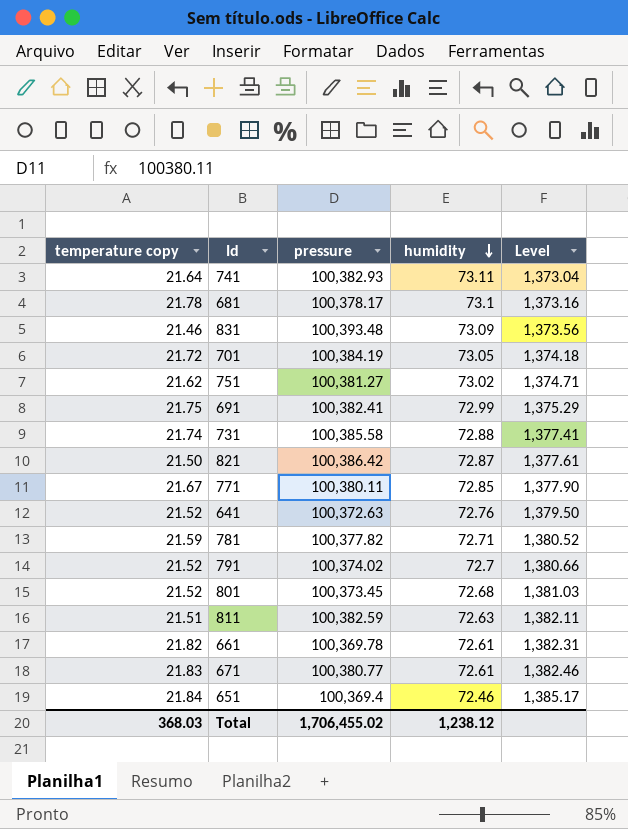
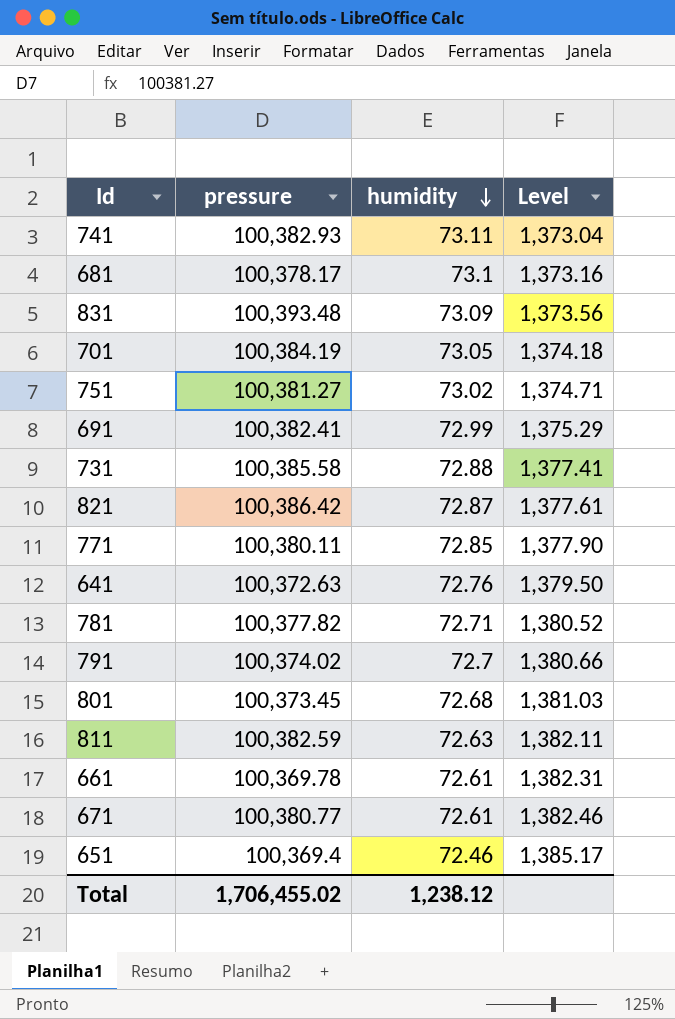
column temperature copy | position: 1 -> none

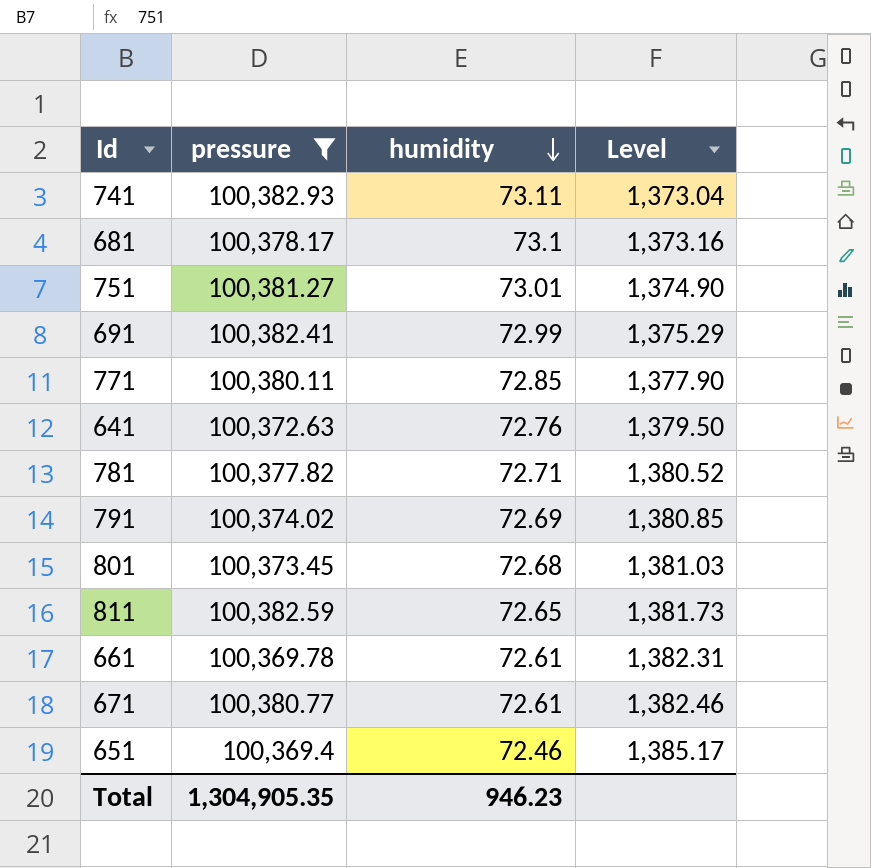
filter: none -> pressure <= 100,382.93
751 | humidity: 73.02 -> 73.01
751 | Level: 1,374.71 -> 1,374.90
791 | humidity: 72.7 -> 72.69
791 | Level: 1,380.66 -> 1,380.85
811 | humidity: 72.63 -> 72.65
811 | Level: 1,382.11 -> 1,381.73
Total | pressure: 1,706,455.02 -> 1,304,905.35
Total | humidity: 1,238.12 -> 946.23

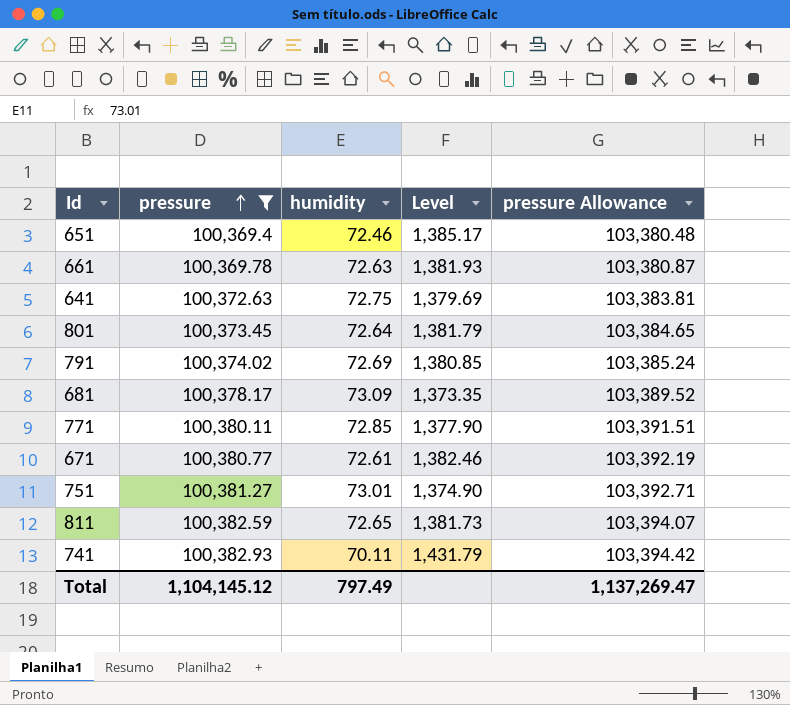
row order: humidity descending -> pressure ascending
column pressure Allowance | formula: none -> [pressure] * 1.03
row 691: 100,382.41 | 72.99 | 1,375.29 -> none
row 781: 100,377.82 | 72.71 | 1,380.52 -> none
661 | humidity: 72.61 -> 72.63
661 | Level: 1,382.31 -> 1,381.93
641 | humidity: 72.76 -> 72.75
641 | Level: 1,379.50 -> 1,379.69
801 | humidity: 72.68 -> 72.64
801 | Level: 1,381.03 -> 1,381.79
681 | humidity: 73.1 -> 73.09
681 | Level: 1,373.16 -> 1,373.35
741 | humidity: 73.11 -> 70.11
741 | Level: 1,373.04 -> 1,431.79
Total | pressure: 1,304,905.35 -> 1,104,145.12
Total | humidity: 946.23 -> 797.49

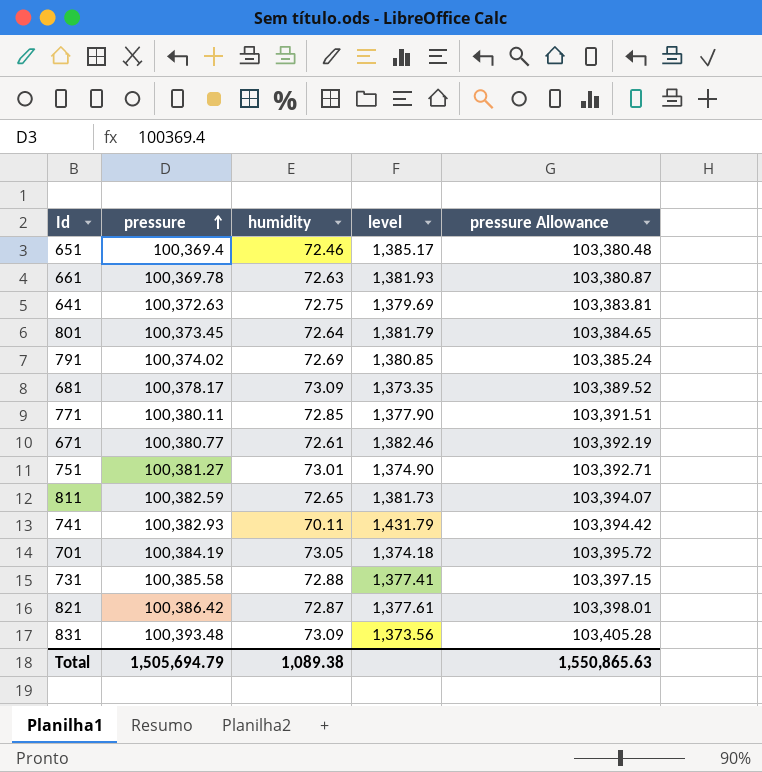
filter: pressure <= 100,382.93 -> none
column name: Level -> level
Total | pressure: 1,104,145.12 -> 1,505,694.79
Total | humidity: 797.49 -> 1,089.38
Total | pressure Allowance: 1,137,269.47 -> 1,550,865.63

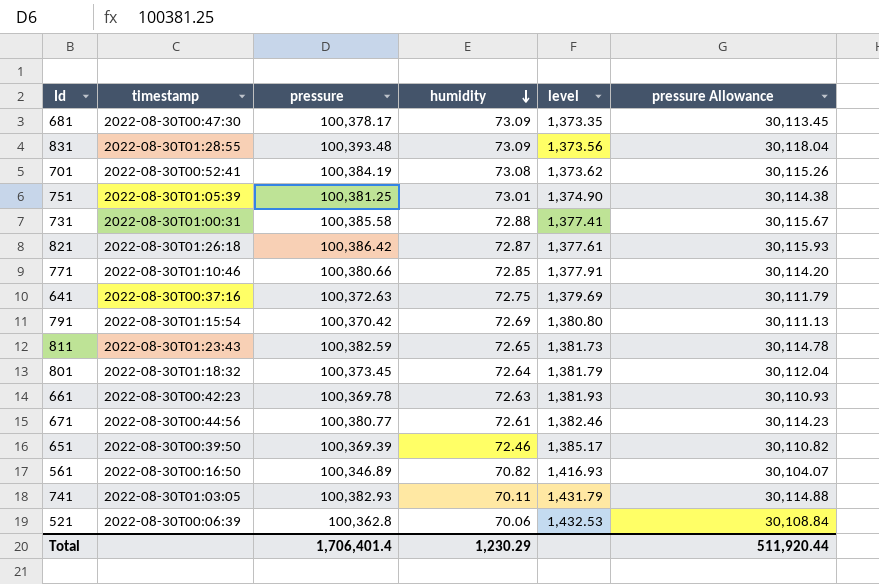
row order: pressure ascending -> humidity descending
column timestamp | position: none -> 2
column pressure Allowance | formula: [pressure] * 1.03 -> [pressure] * 0.3
701 | humidity: 73.05 -> 73.08
701 | level: 1,374.18 -> 1,373.62
751 | pressure: 100,381.27 -> 100,381.25
771 | pressure: 100,380.11 -> 100,380.66
771 | level: 1,377.90 -> 1,377.91
791 | pressure: 100,374.02 -> 100,370.42
791 | level: 1,380.85 -> 1,380.80
651 | pressure: 100,369.4 -> 100,369.39
row 561: none -> 2022-08-30T00:16:50 | 100,346.89 | 70.82 | 1,416.93 | 30,104.07
row 521: none -> 2022-08-30T00:06:39 | 100,362.8 | 70.06 | 1,432.53 | 30,108.84
Total | pressure: 1,505,694.79 -> 1,706,401.4
Total | humidity: 1,089.38 -> 1,230.29
Total | pressure Allowance: 1,550,865.63 -> 511,920.44

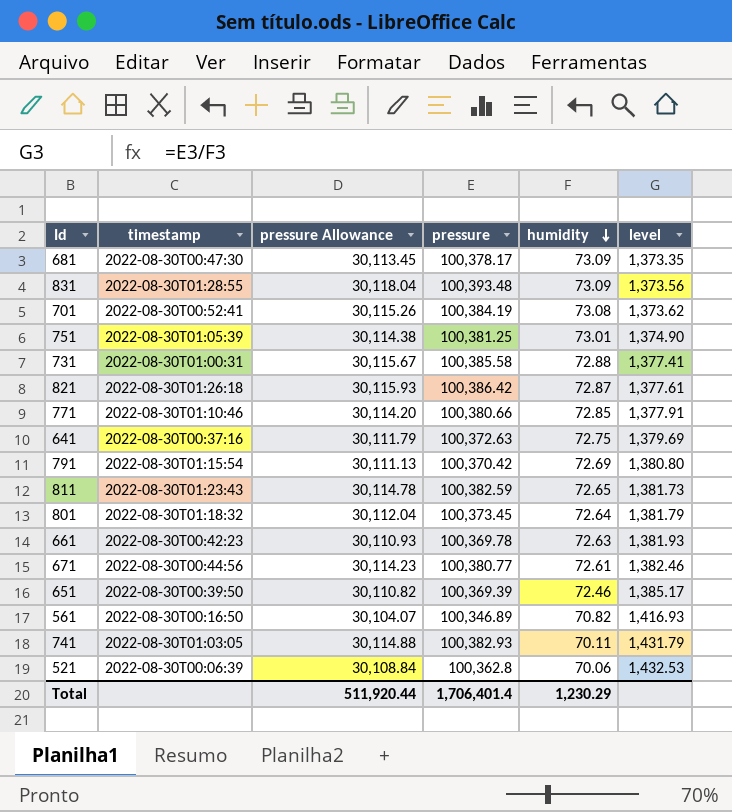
column pressure Allowance | position: 6 -> 3

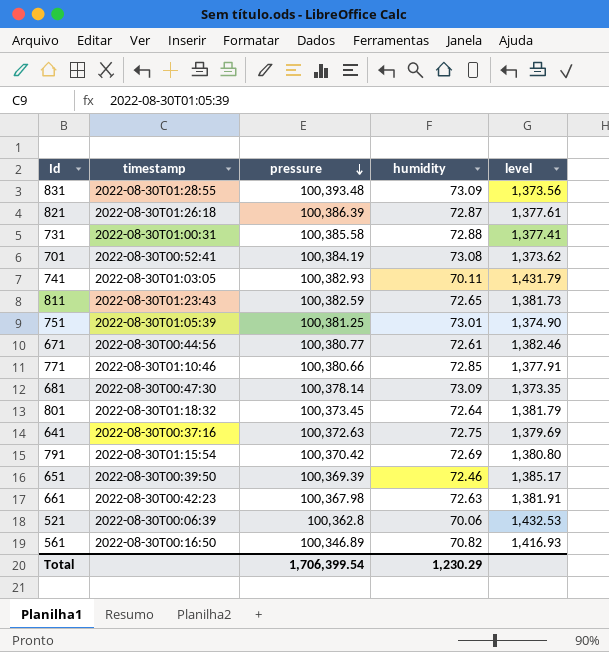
row order: humidity descending -> pressure descending
column pressure Allowance | formula: [pressure] * 0.3 -> none
821 | pressure: 100,386.42 -> 100,386.39
681 | pressure: 100,378.17 -> 100,378.14
661 | pressure: 100,369.78 -> 100,367.98
661 | level: 1,381.93 -> 1,381.91
Total | pressure: 1,706,401.4 -> 1,706,399.54

